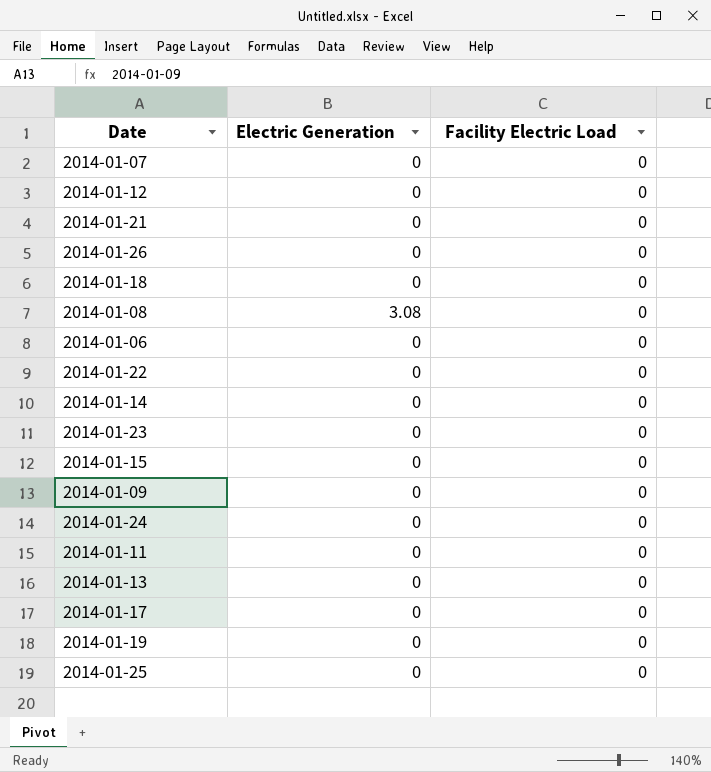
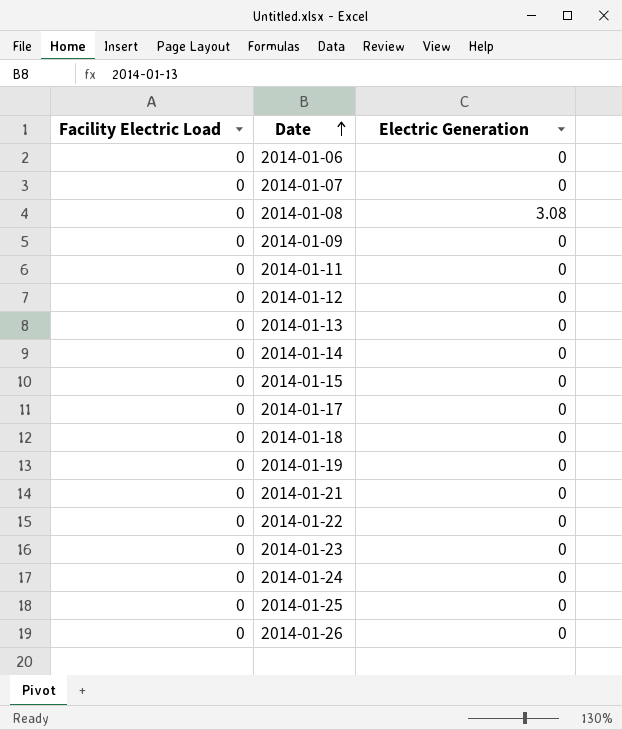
row order: none -> Date ascending
column Facility Electric Load | position: 3 -> 1

